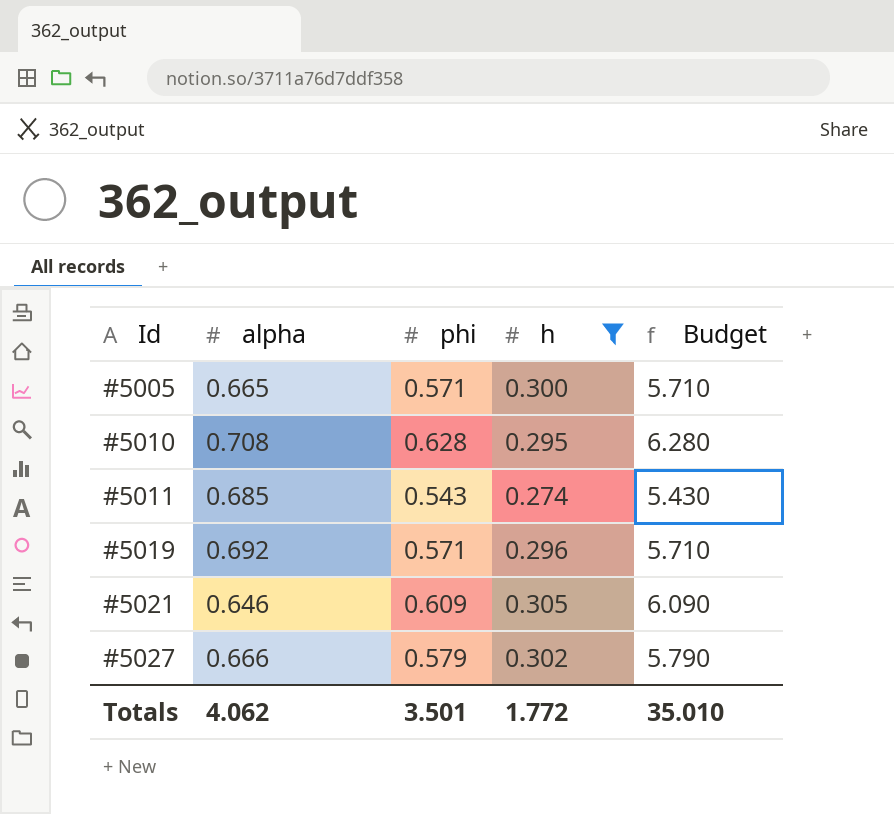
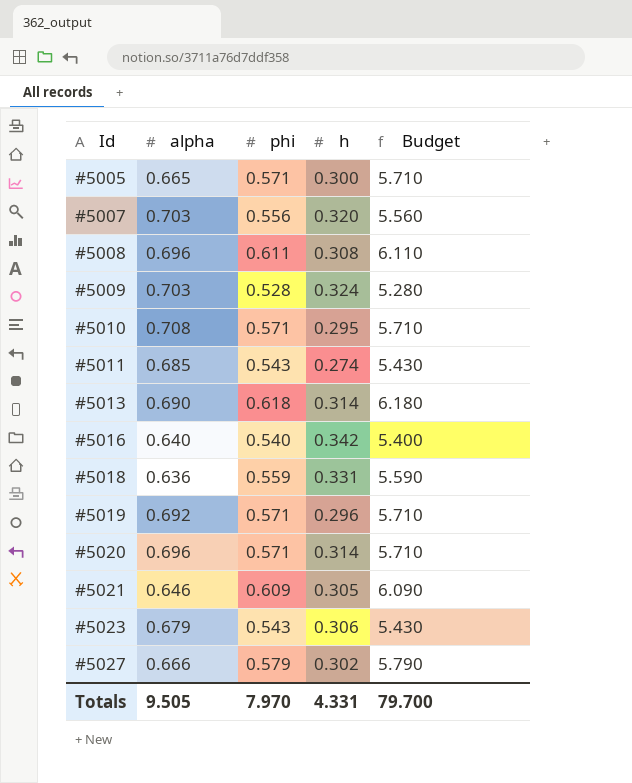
filter: h <= 0.305 -> none
#5010 | phi: 0.628 -> 0.571
#5010 | Budget: 6.280 -> 5.710
Totals | alpha: 4.062 -> 9.505
Totals | phi: 3.501 -> 7.970
Totals | h: 1.772 -> 4.331
Totals | Budget: 35.010 -> 79.700

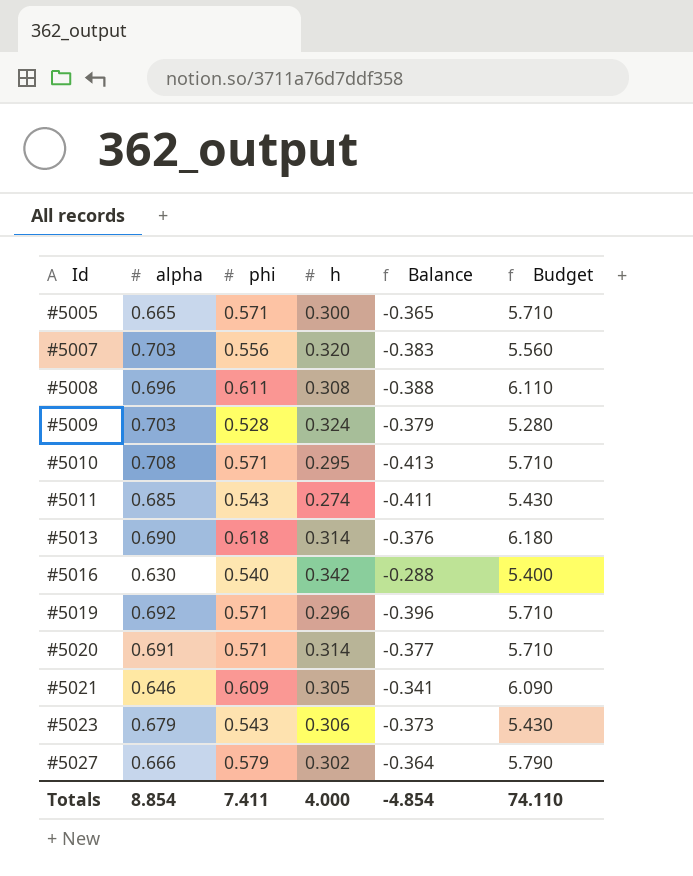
column Balance | formula: none -> [h] - [alpha]
row #5018: 0.636 | 0.559 | 0.331 | 5.590 -> none
#5016 | alpha: 0.640 -> 0.630
#5020 | alpha: 0.696 -> 0.691
Totals | alpha: 9.505 -> 8.854
Totals | phi: 7.970 -> 7.411
Totals | h: 4.331 -> 4.000
Totals | Budget: 79.700 -> 74.110

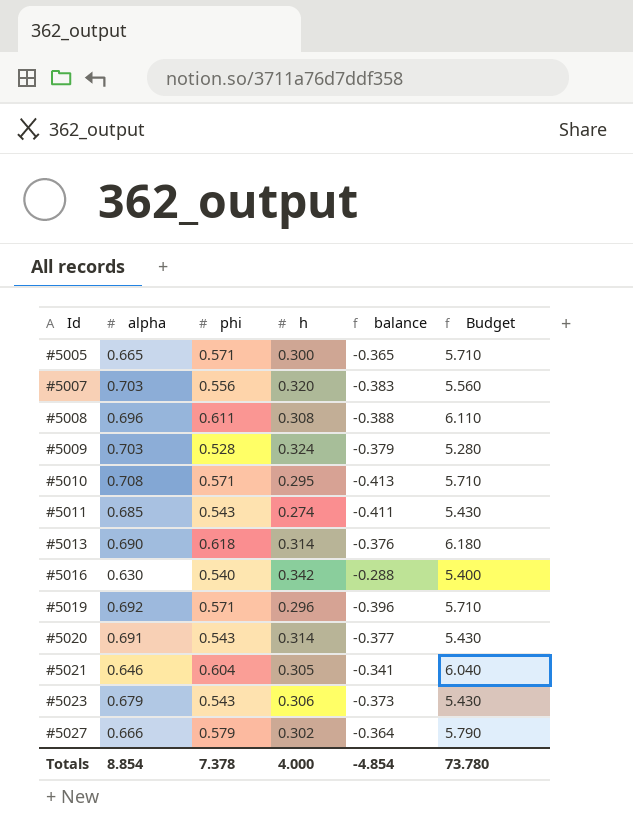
column name: Balance -> balance
#5020 | phi: 0.571 -> 0.543
#5020 | Budget: 5.710 -> 5.430
#5021 | phi: 0.609 -> 0.604
#5021 | Budget: 6.090 -> 6.040
Totals | phi: 7.411 -> 7.378
Totals | Budget: 74.110 -> 73.780

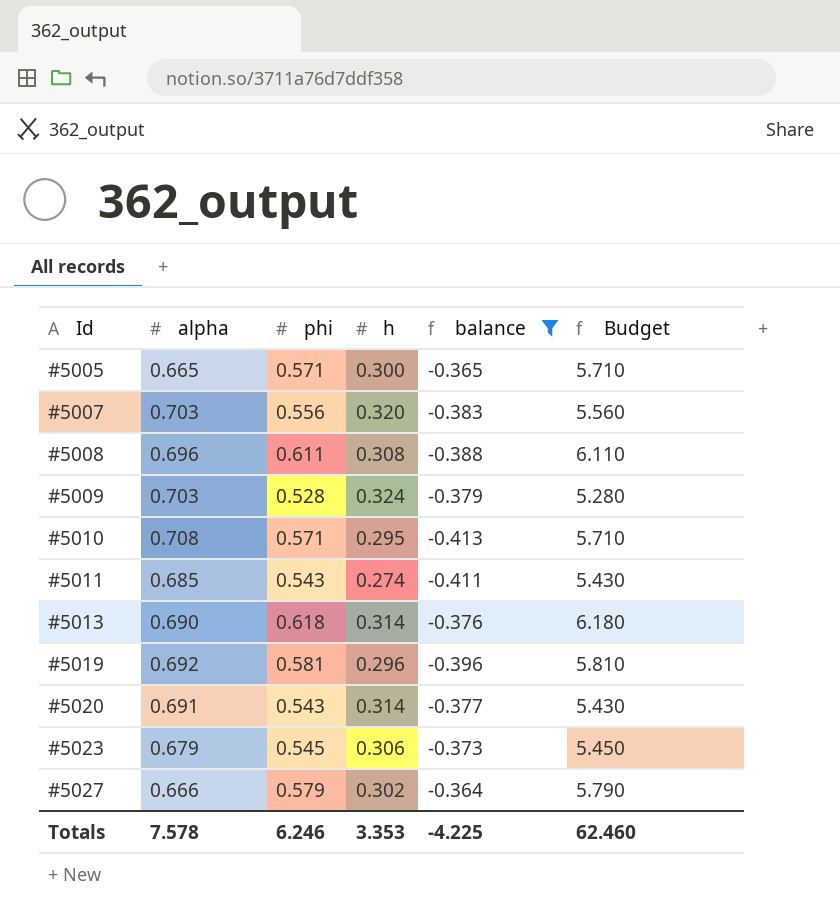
filter: none -> balance <= -0.364
#5019 | phi: 0.571 -> 0.581
#5019 | Budget: 5.710 -> 5.810
#5023 | phi: 0.543 -> 0.545
#5023 | Budget: 5.430 -> 5.450
Totals | alpha: 8.854 -> 7.578
Totals | phi: 7.378 -> 6.246
Totals | h: 4.000 -> 3.353
Totals | balance: -4.854 -> -4.225
Totals | Budget: 73.780 -> 62.460

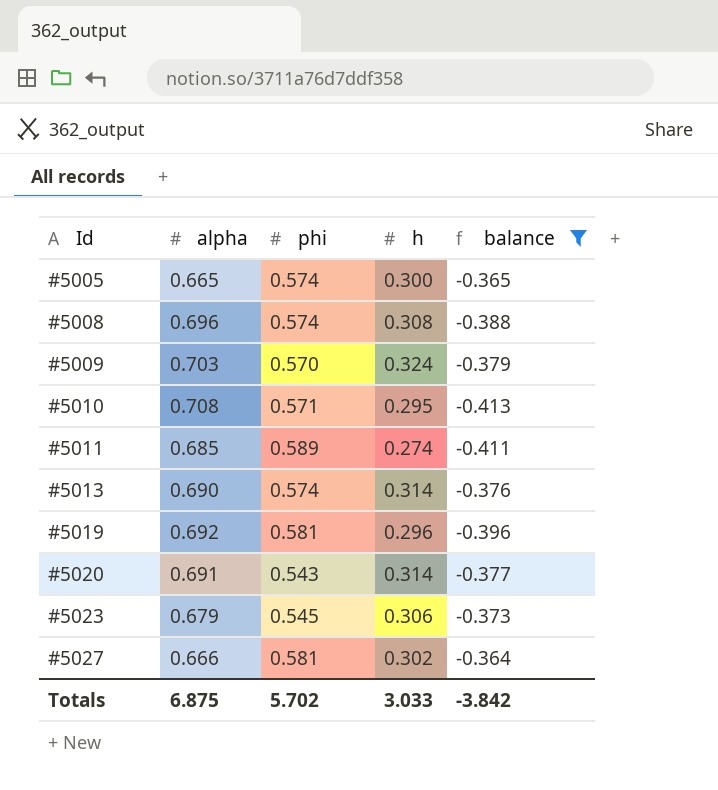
column Budget | formula: [phi] * 10 -> none
row #5007: 0.703 | 0.556 | 0.320 | -0.383 | 5.560 -> none
#5005 | phi: 0.571 -> 0.574
#5008 | phi: 0.611 -> 0.574
#5009 | phi: 0.528 -> 0.570
#5011 | phi: 0.543 -> 0.589
#5013 | phi: 0.618 -> 0.574
#5027 | phi: 0.579 -> 0.581
Totals | alpha: 7.578 -> 6.875
Totals | phi: 6.246 -> 5.702
Totals | h: 3.353 -> 3.033
Totals | balance: -4.225 -> -3.842

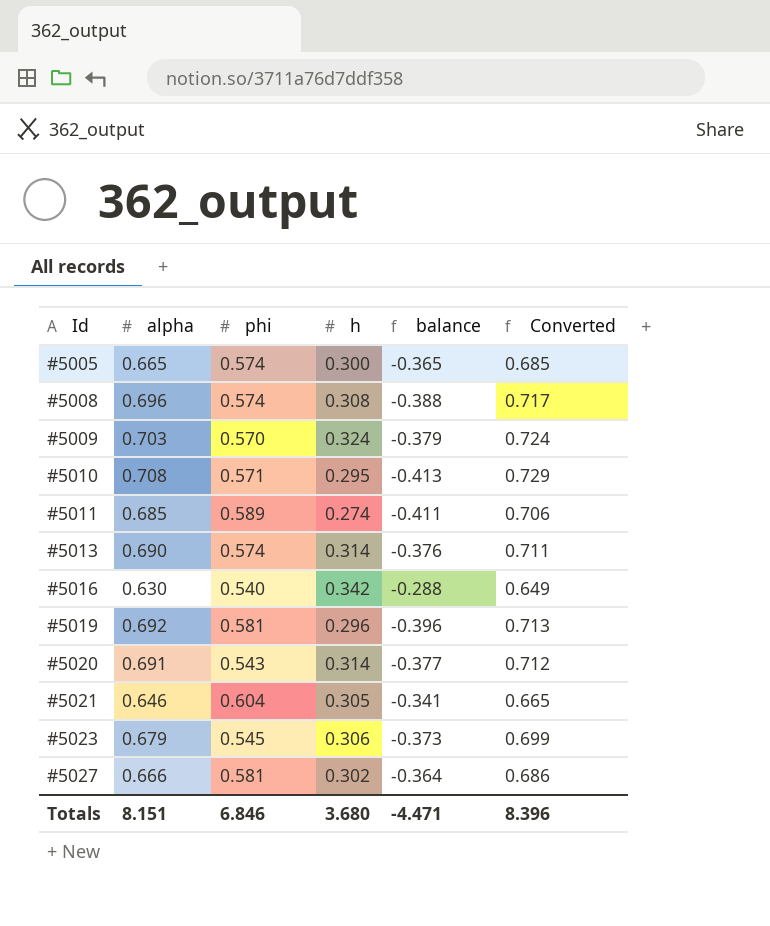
filter: balance <= -0.364 -> none
column Converted | formula: none -> [alpha] * 1.03
Totals | alpha: 6.875 -> 8.151
Totals | phi: 5.702 -> 6.846
Totals | h: 3.033 -> 3.680
Totals | balance: -3.842 -> -4.471

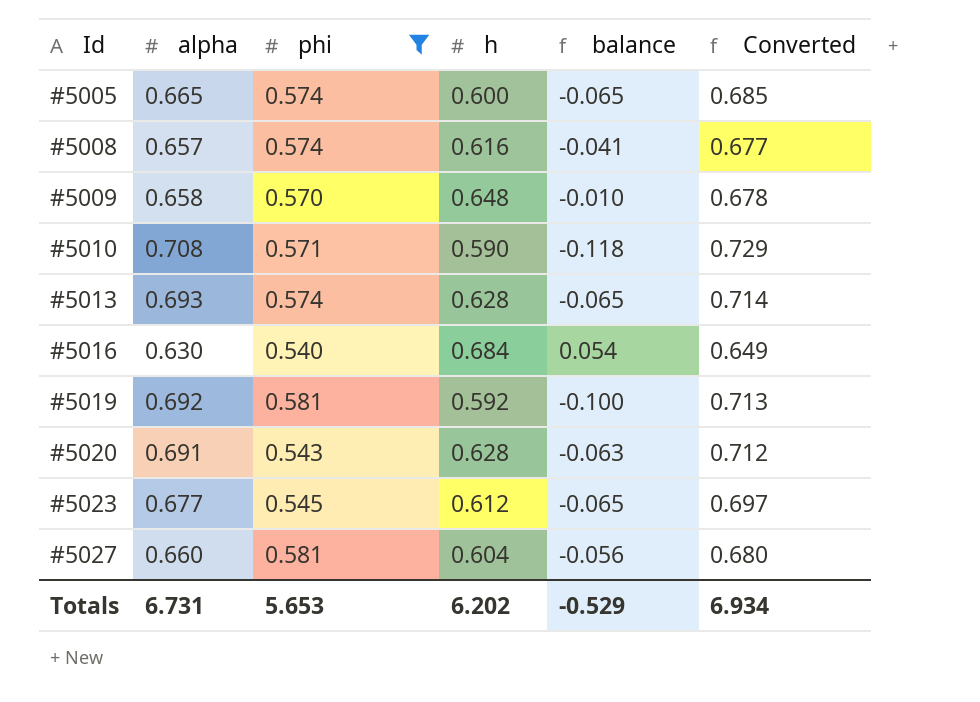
filter: none -> phi <= 0.581
#5005 | h: 0.300 -> 0.600
#5005 | balance: -0.365 -> -0.065
#5008 | alpha: 0.696 -> 0.657
#5008 | h: 0.308 -> 0.616
#5008 | balance: -0.388 -> -0.041
#5008 | Converted: 0.717 -> 0.677
#5009 | alpha: 0.703 -> 0.658
#5009 | h: 0.324 -> 0.648
#5009 | balance: -0.379 -> -0.010
#5009 | Converted: 0.724 -> 0.678
#5010 | h: 0.295 -> 0.590
#5010 | balance: -0.413 -> -0.118
#5013 | alpha: 0.690 -> 0.693
#5013 | h: 0.314 -> 0.628
#5013 | balance: -0.376 -> -0.065
#5013 | Converted: 0.711 -> 0.714
#5016 | h: 0.342 -> 0.684
#5016 | balance: -0.288 -> 0.054
#5019 | h: 0.296 -> 0.592
#5019 | balance: -0.396 -> -0.100
#5020 | h: 0.314 -> 0.628
#5020 | balance: -0.377 -> -0.063
#5023 | alpha: 0.679 -> 0.677
#5023 | h: 0.306 -> 0.612
#5023 | balance: -0.373 -> -0.065
#5023 | Converted: 0.699 -> 0.697
#5027 | alpha: 0.666 -> 0.660
#5027 | h: 0.302 -> 0.604
#5027 | balance: -0.364 -> -0.056
#5027 | Converted: 0.686 -> 0.680
Totals | alpha: 8.151 -> 6.731
Totals | phi: 6.846 -> 5.653
Totals | h: 3.680 -> 6.202
Totals | balance: -4.471 -> -0.529
Totals | Converted: 8.396 -> 6.934

